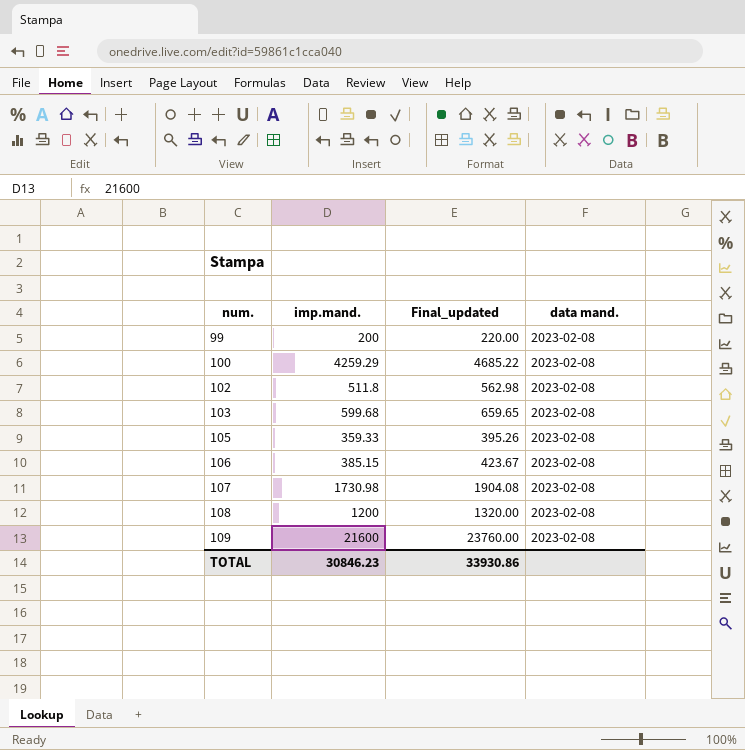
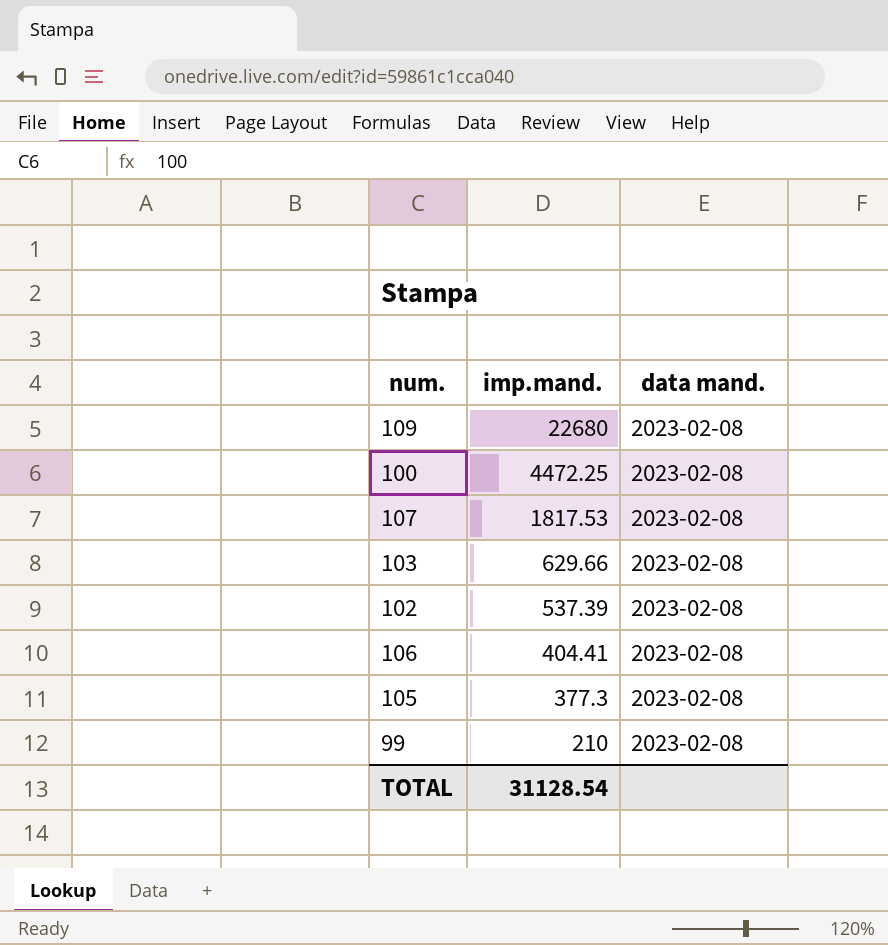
row order: num. ascending -> imp.mand. descending
column Final_updated | formula: [imp.mand.] * 1.1 -> none
row 108: 1200 | 1320.00 | 2023-02-08 -> none
109 | imp.mand.: 21600 -> 22680
100 | imp.mand.: 4259.29 -> 4472.25
107 | imp.mand.: 1730.98 -> 1817.53
103 | imp.mand.: 599.68 -> 629.66
102 | imp.mand.: 511.8 -> 537.39
106 | imp.mand.: 385.15 -> 404.41
105 | imp.mand.: 359.33 -> 377.3
99 | imp.mand.: 200 -> 210
TOTAL | imp.mand.: 30846.23 -> 31128.54

